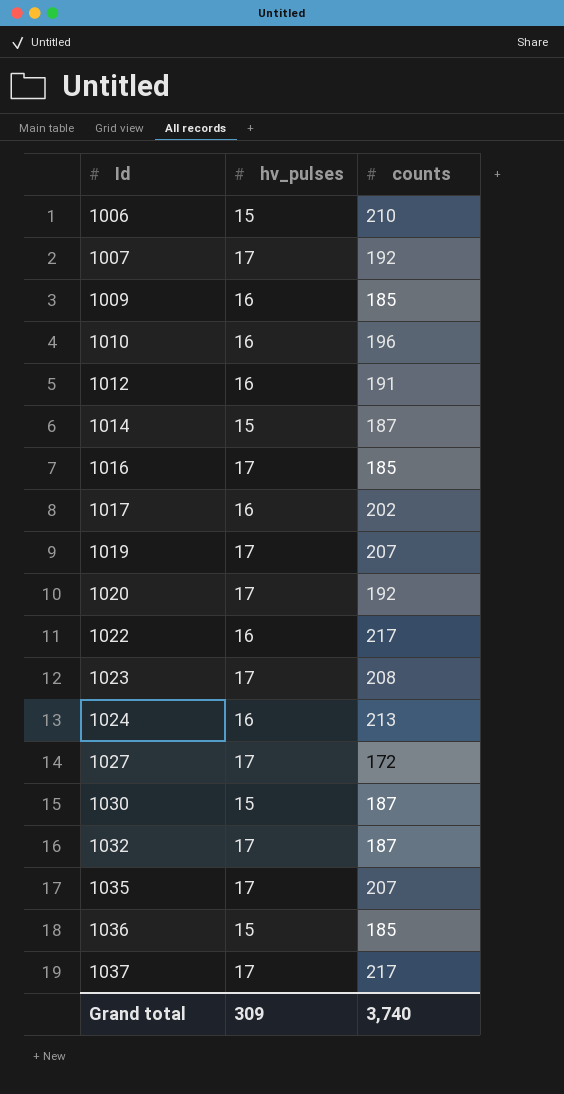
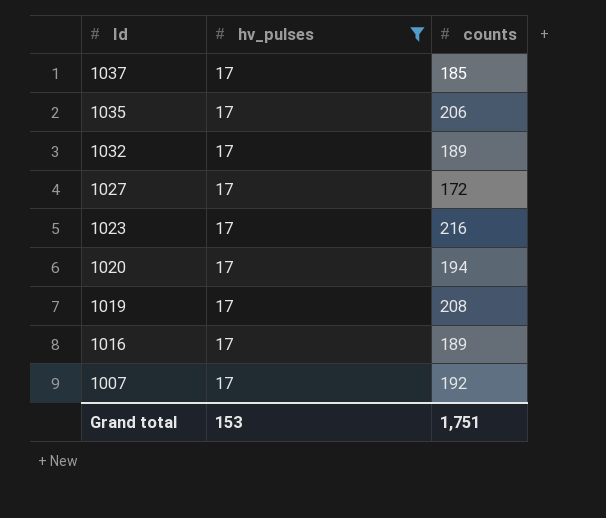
filter: none -> hv_pulses = 17
row order: Id ascending -> Id descending
1037 | counts: 217 -> 185
1035 | counts: 207 -> 206
1032 | counts: 187 -> 189
1023 | counts: 208 -> 216
1020 | counts: 192 -> 194
1019 | counts: 207 -> 208
1016 | counts: 185 -> 189
Grand total | hv_pulses: 309 -> 153
Grand total | counts: 3,740 -> 1,751

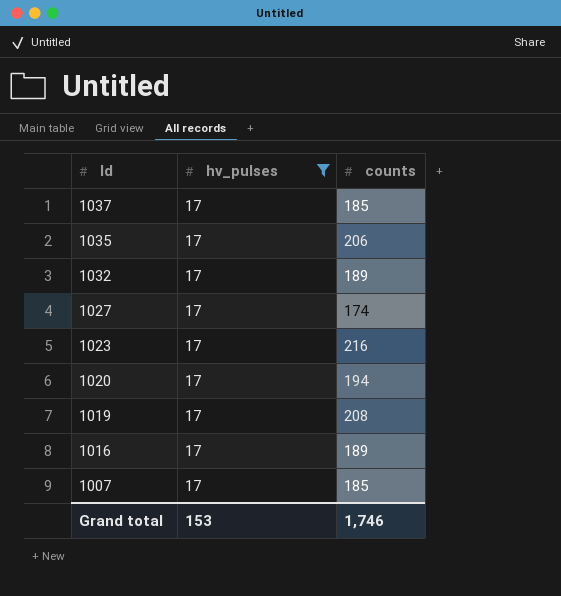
1027 | counts: 172 -> 174
1007 | counts: 192 -> 185
Grand total | counts: 1,751 -> 1,746

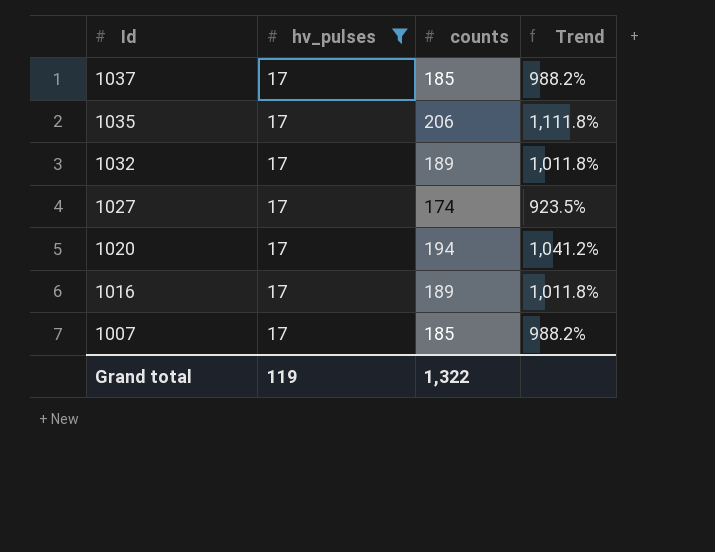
column Trend | formula: none -> ([counts] - [hv_pulses]) / [hv_pulses]
row 1023: 17 | 216 -> none
row 1019: 17 | 208 -> none
Grand total | hv_pulses: 153 -> 119
Grand total | counts: 1,746 -> 1,322

